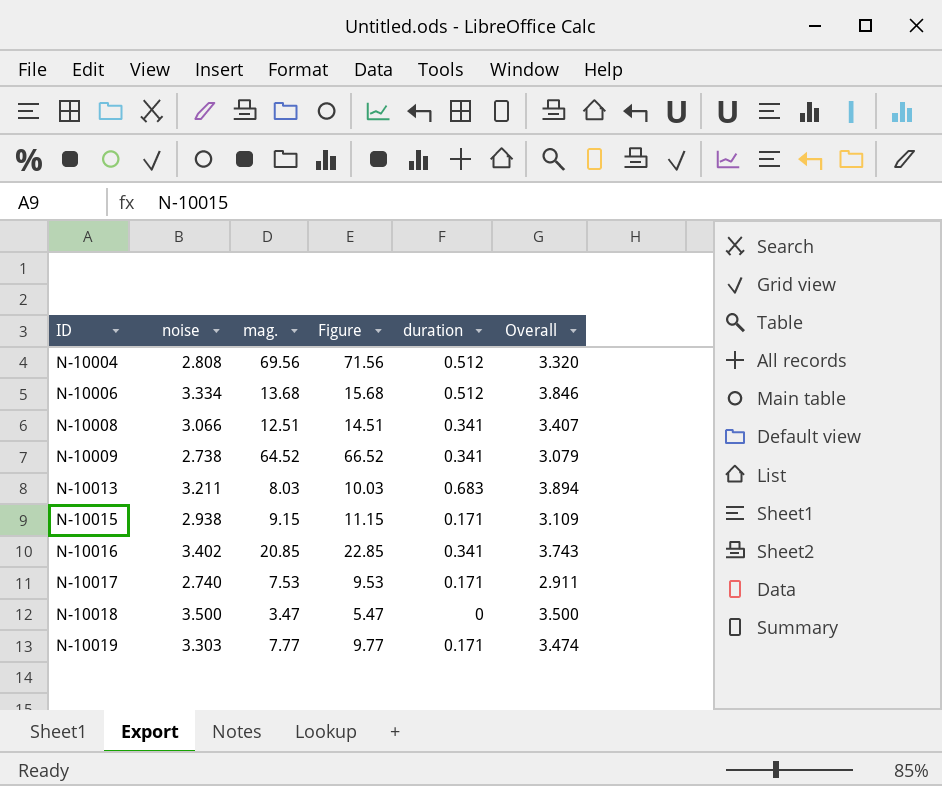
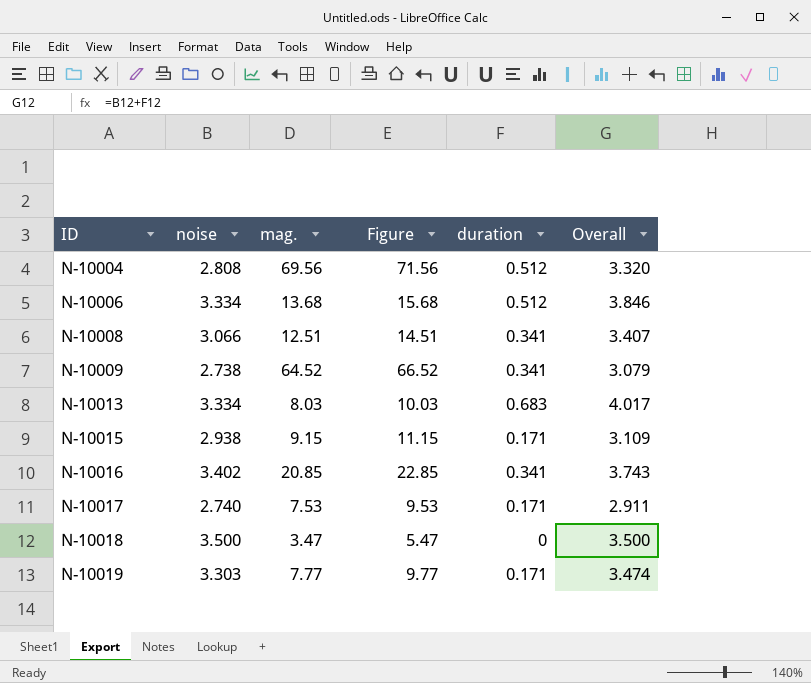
N-10013 | noise: 3.211 -> 3.334
N-10013 | Overall: 3.894 -> 4.017

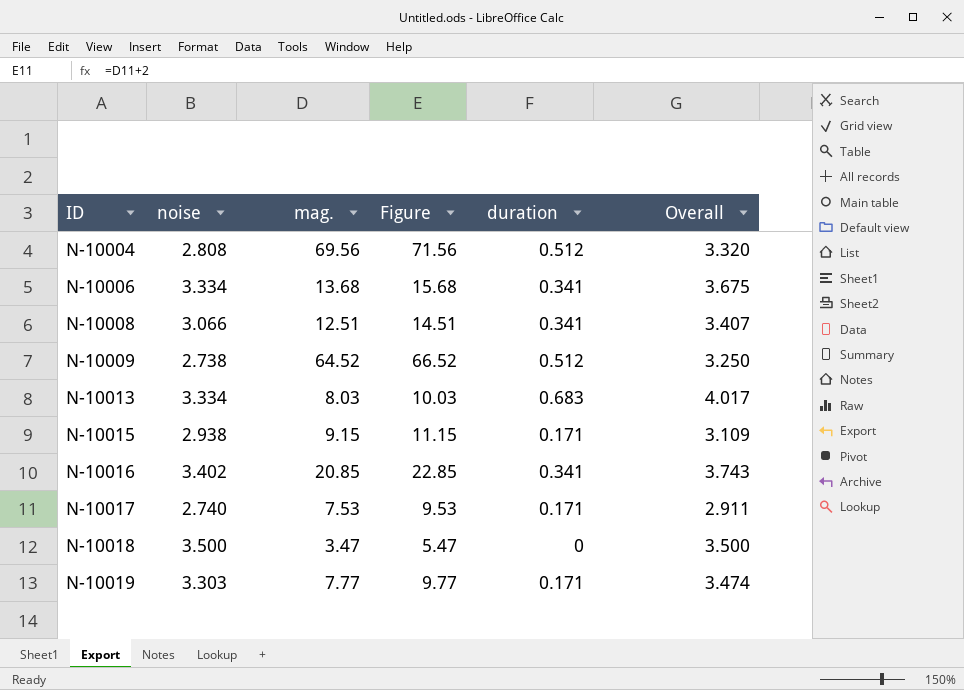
N-10006 | duration: 0.512 -> 0.341
N-10006 | Overall: 3.846 -> 3.675
N-10009 | duration: 0.341 -> 0.512
N-10009 | Overall: 3.079 -> 3.250

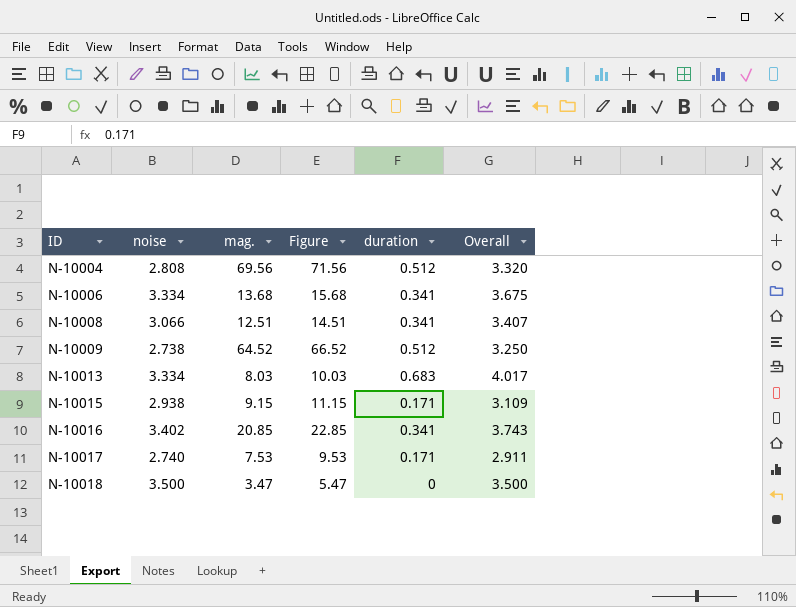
row N-10019: 3.303 | 7.77 | 9.77 | 0.171 | 3.474 -> none

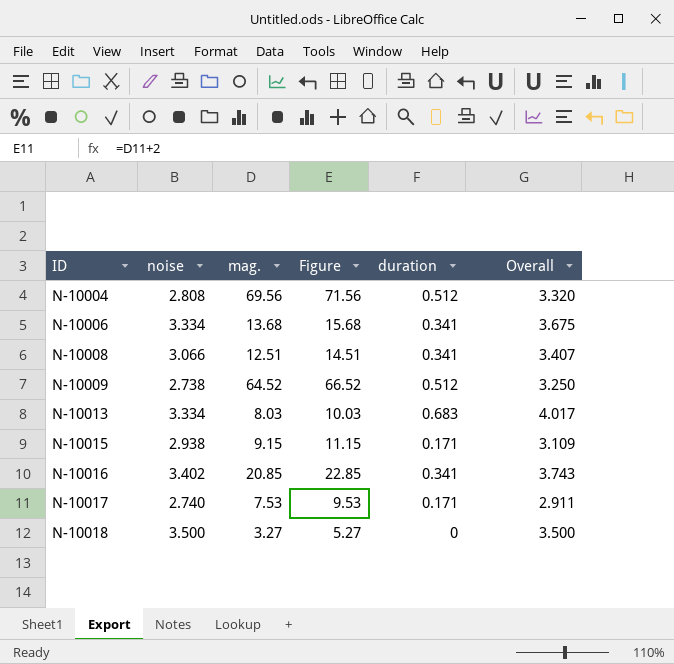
N-10018 | mag.: 3.47 -> 3.27
N-10018 | Figure: 5.47 -> 5.27

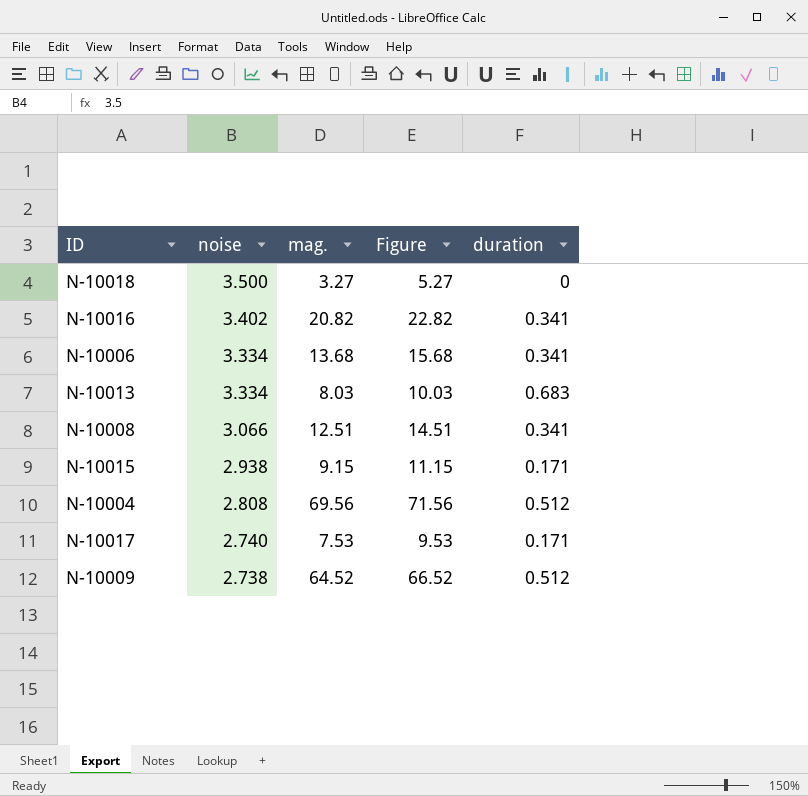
row order: ID ascending -> noise descending
column Overall | formula: [noise] + [duration] -> none
N-10016 | mag.: 20.85 -> 20.82
N-10016 | Figure: 22.85 -> 22.82

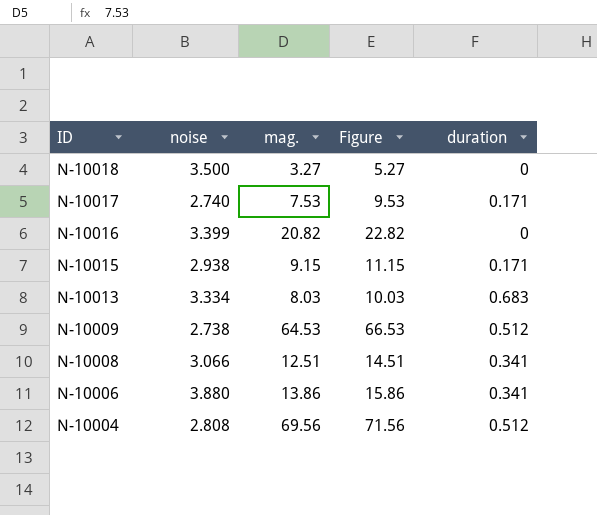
row order: noise descending -> ID descending
N-10016 | noise: 3.402 -> 3.399
N-10016 | duration: 0.341 -> 0
N-10009 | mag.: 64.52 -> 64.53
N-10009 | Figure: 66.52 -> 66.53
N-10006 | noise: 3.334 -> 3.880
N-10006 | mag.: 13.68 -> 13.86
N-10006 | Figure: 15.68 -> 15.86

